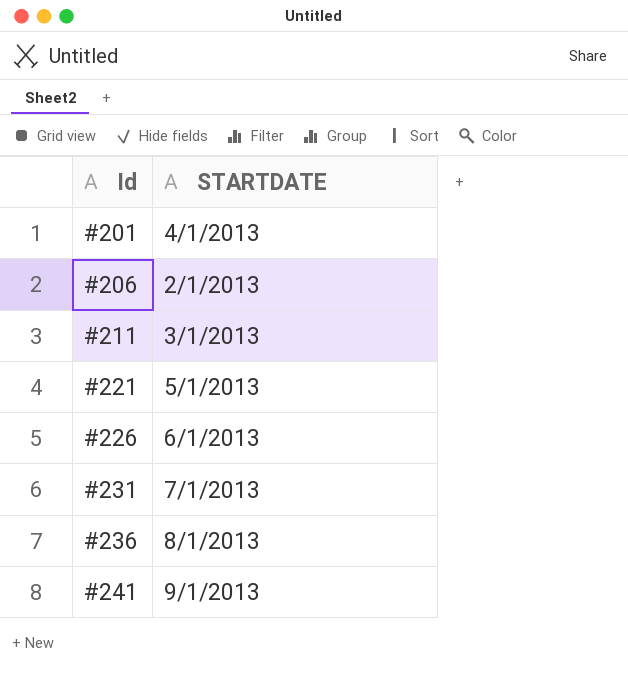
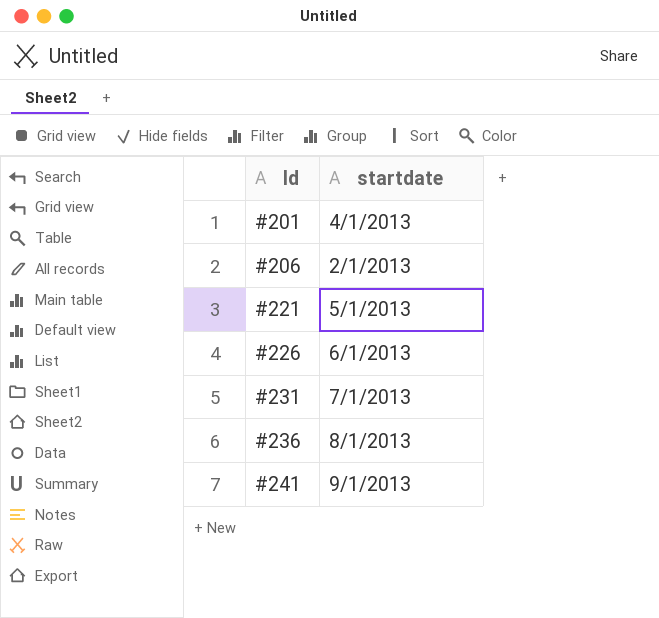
column name: STARTDATE -> startdate
row #211: 3/1/2013 -> none

